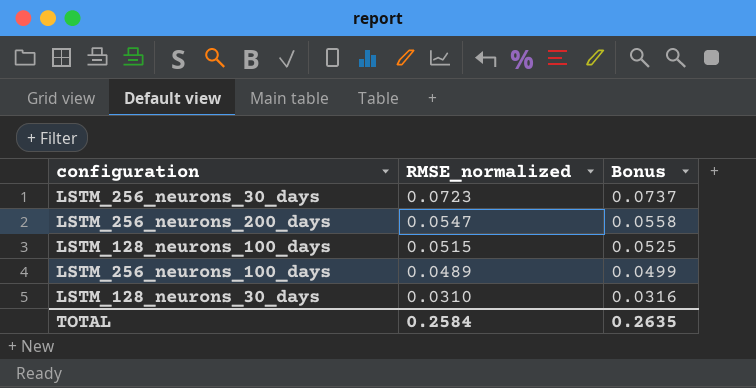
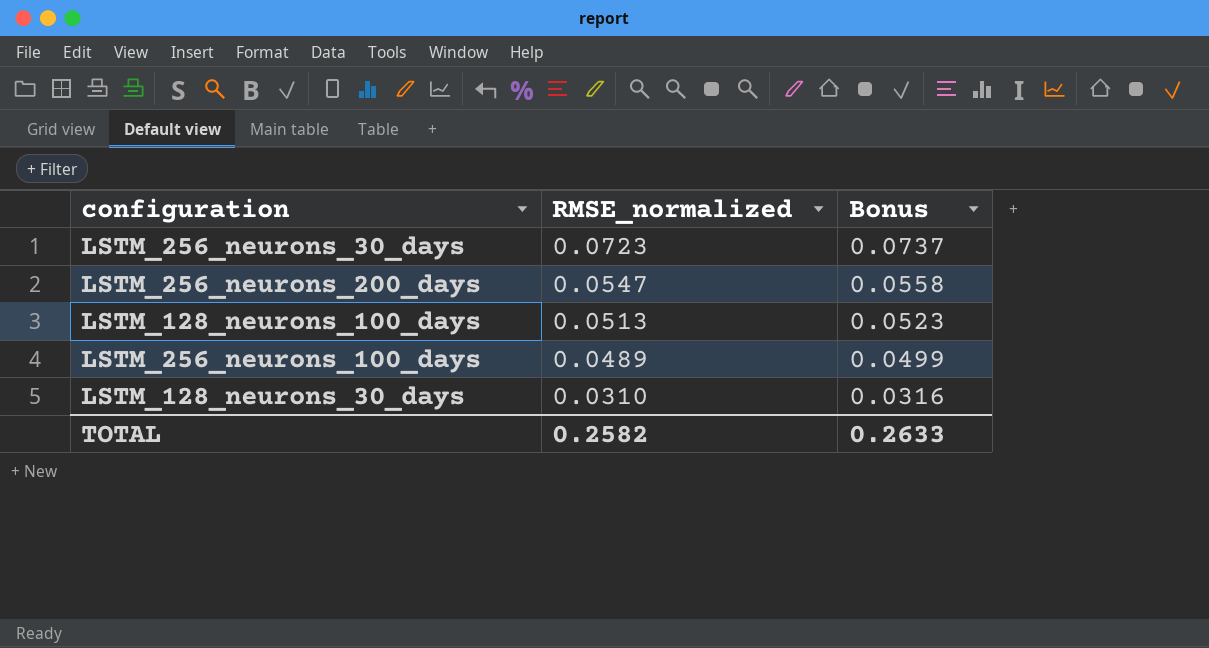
LSTM_128_neurons_100_days | RMSE_normalized: 0.0515 -> 0.0513
LSTM_128_neurons_100_days | Bonus: 0.0525 -> 0.0523
TOTAL | RMSE_normalized: 0.2584 -> 0.2582
TOTAL | Bonus: 0.2635 -> 0.2633

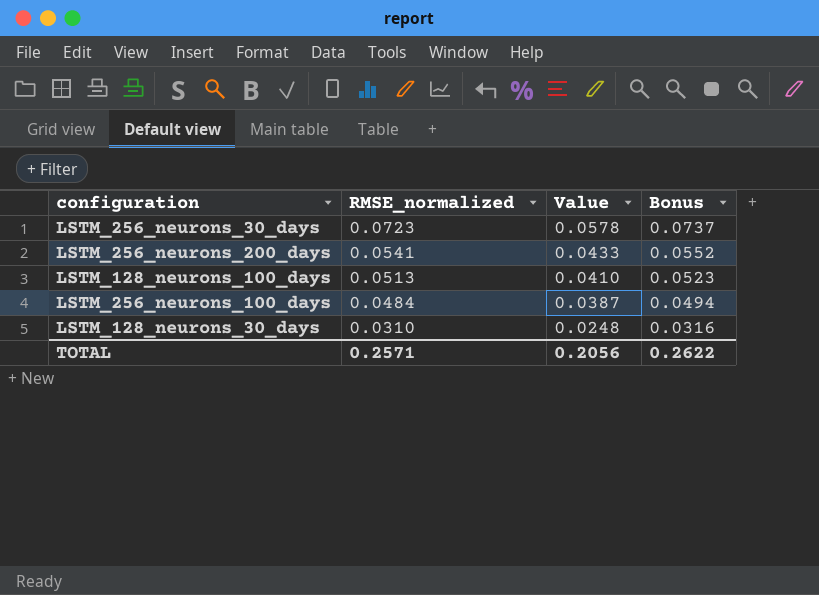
column Value | formula: none -> [RMSE_normalized] * 0.8
LSTM_256_neurons_200_days | RMSE_normalized: 0.0547 -> 0.0541
LSTM_256_neurons_200_days | Bonus: 0.0558 -> 0.0552
LSTM_256_neurons_100_days | RMSE_normalized: 0.0489 -> 0.0484
LSTM_256_neurons_100_days | Bonus: 0.0499 -> 0.0494
TOTAL | RMSE_normalized: 0.2582 -> 0.2571
TOTAL | Bonus: 0.2633 -> 0.2622

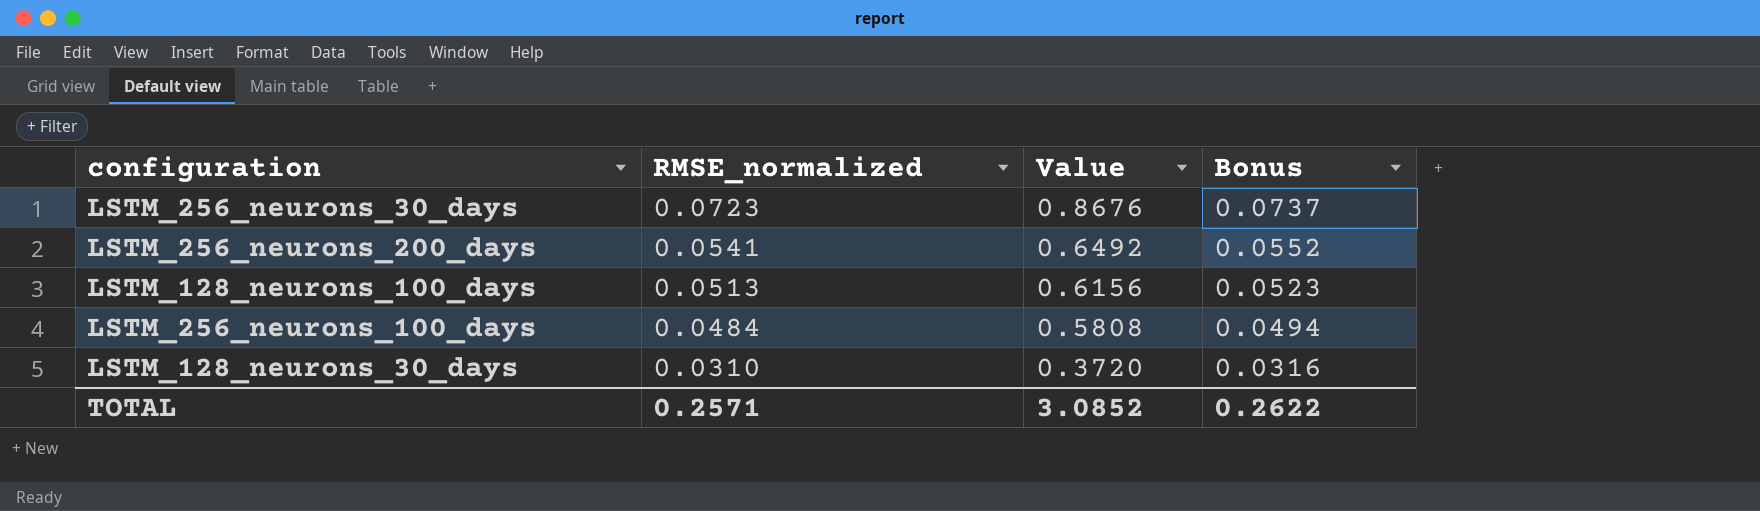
column Value | formula: [RMSE_normalized] * 0.8 -> [RMSE_normalized] * 12
TOTAL | Value: 0.2056 -> 3.0852

